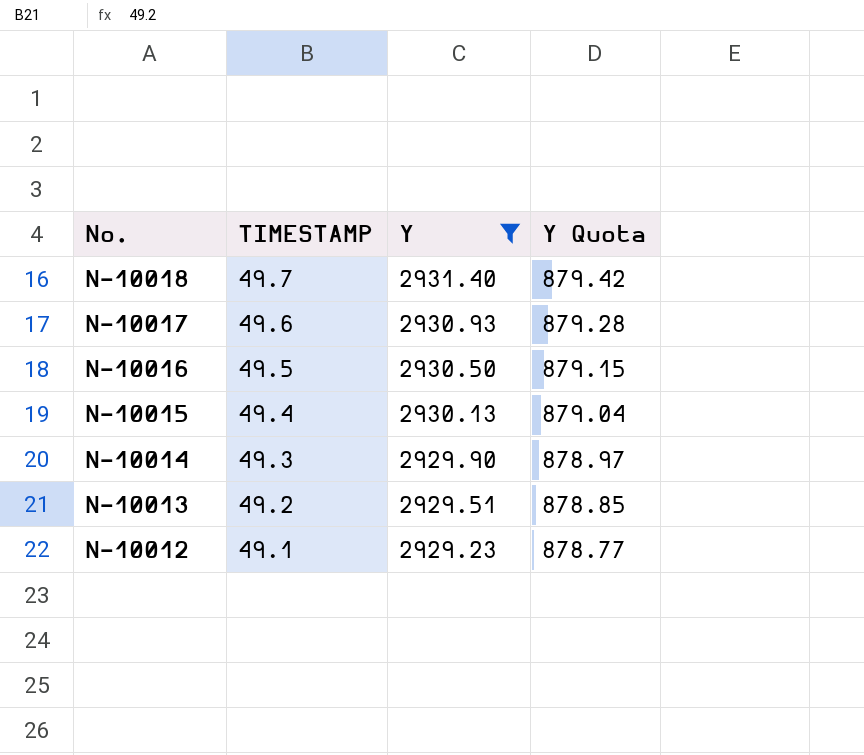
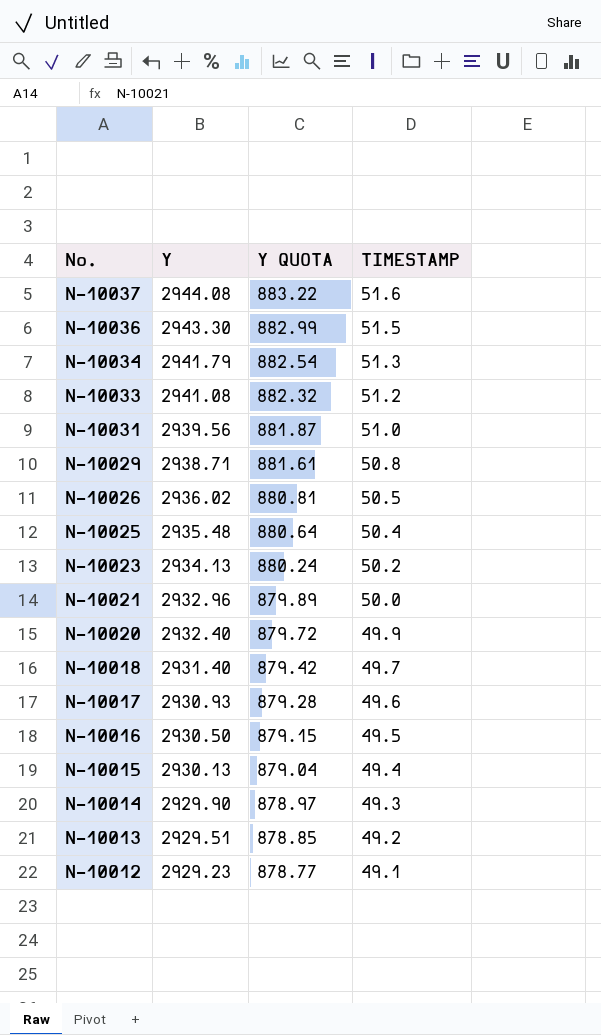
filter: Y <= 2931.40 -> none
column name: Y Quota -> Y QUOTA
column TIMESTAMP | position: 2 -> 4

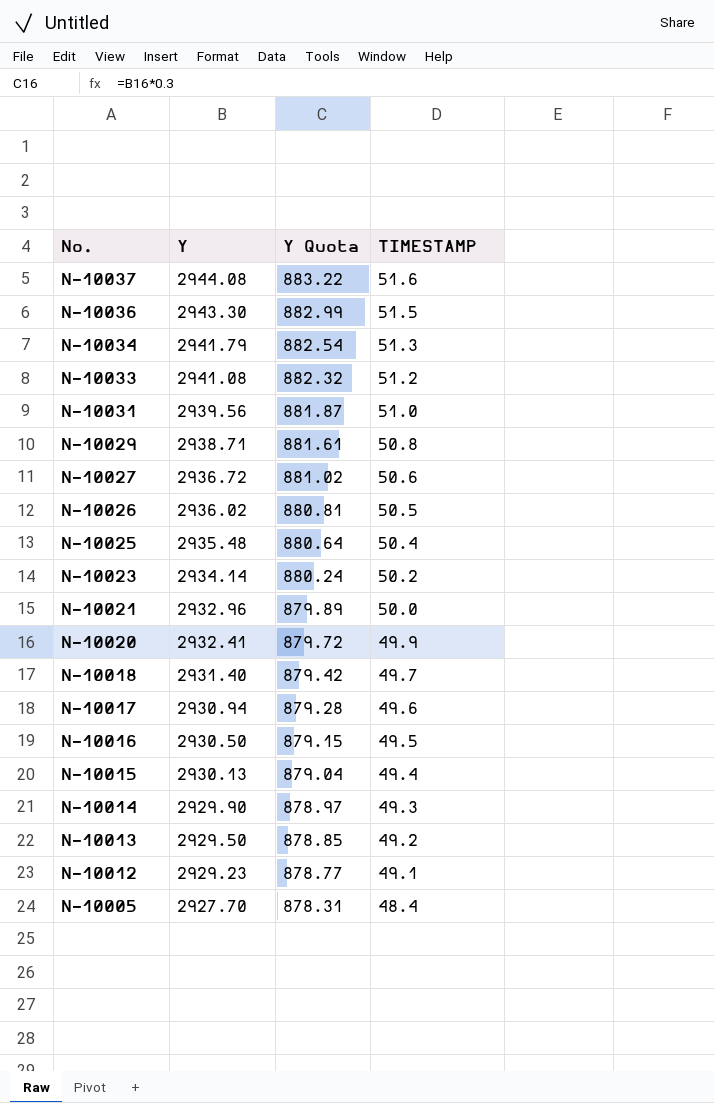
column name: Y QUOTA -> Y Quota
row N-10027: none -> 2936.72 | 881.02 | 50.6
N-10023 | Y: 2934.13 -> 2934.14
N-10020 | Y: 2932.40 -> 2932.41
N-10017 | Y: 2930.93 -> 2930.94
N-10013 | Y: 2929.51 -> 2929.50
row N-10005: none -> 2927.70 | 878.31 | 48.4

